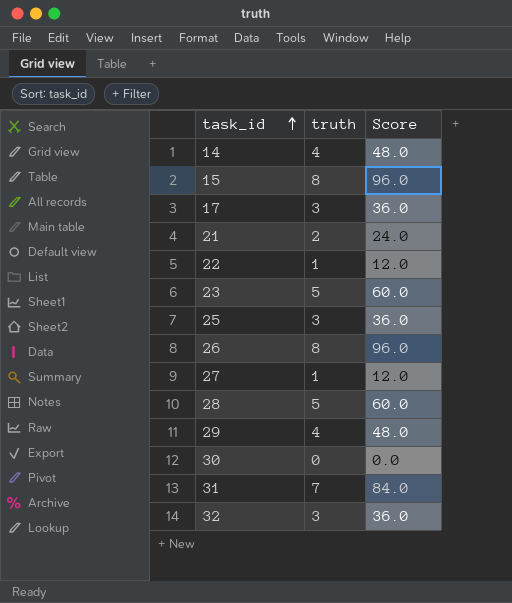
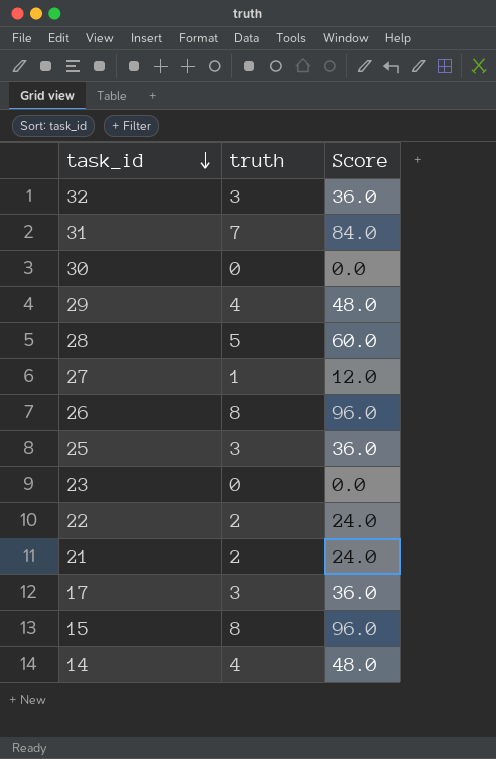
row order: task_id ascending -> task_id descending
23 | truth: 5 -> 0
23 | Score: 60.0 -> 0.0
22 | truth: 1 -> 2
22 | Score: 12.0 -> 24.0

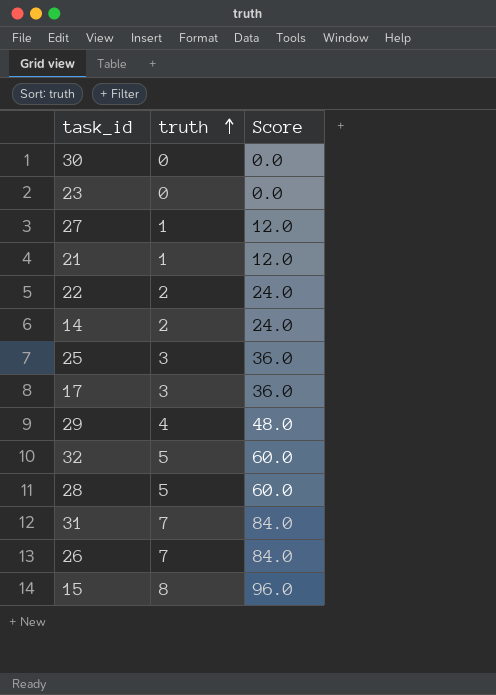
row order: task_id descending -> truth ascending
21 | truth: 2 -> 1
21 | Score: 24.0 -> 12.0
14 | truth: 4 -> 2
14 | Score: 48.0 -> 24.0
32 | truth: 3 -> 5
32 | Score: 36.0 -> 60.0
26 | truth: 8 -> 7
26 | Score: 96.0 -> 84.0

